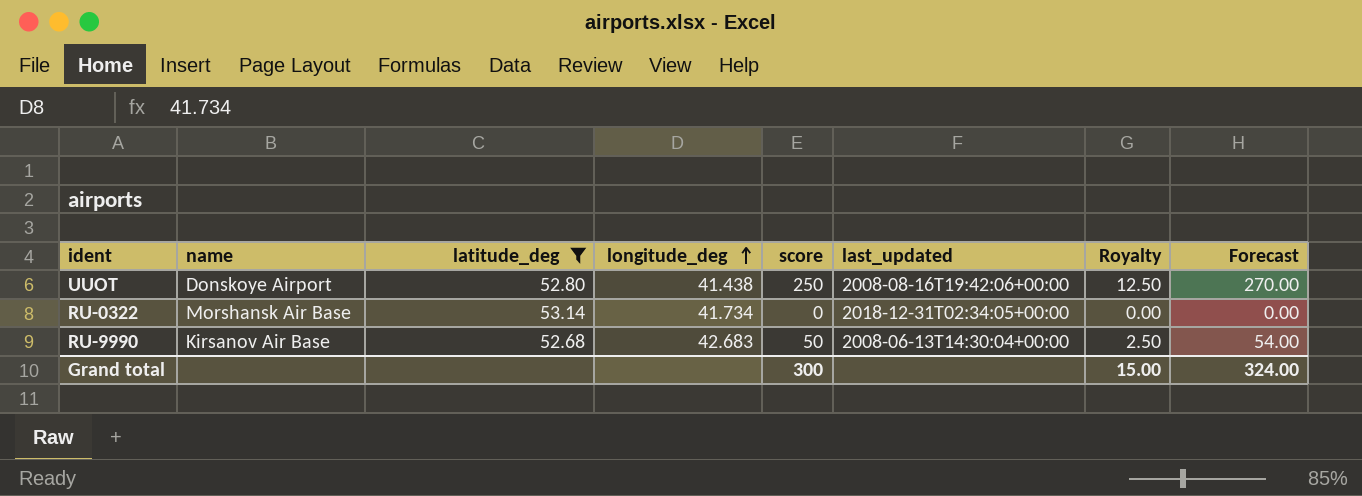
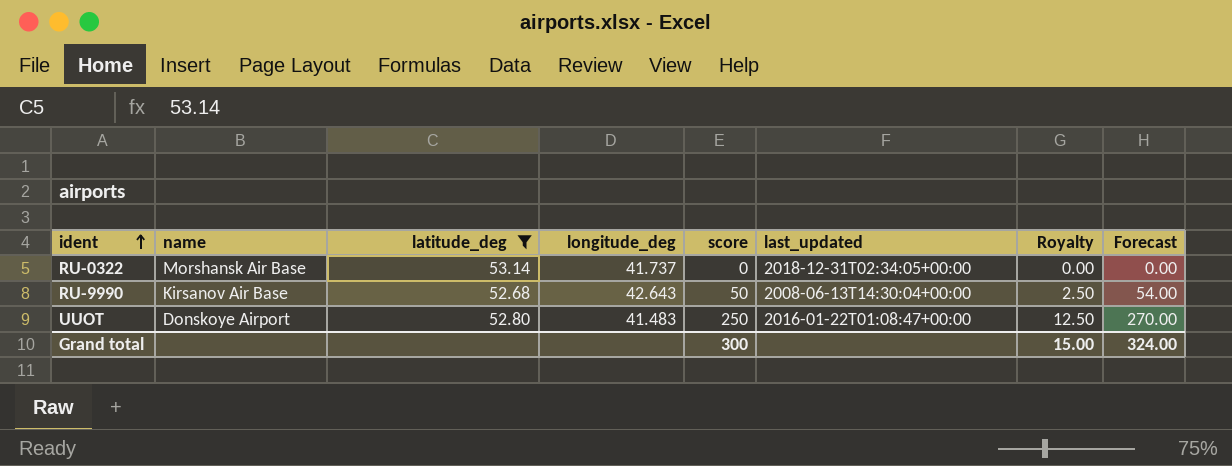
row order: longitude_deg ascending -> ident ascending
RU-0322 | longitude_deg: 41.734 -> 41.737
RU-9990 | longitude_deg: 42.683 -> 42.643
UUOT | longitude_deg: 41.438 -> 41.483
UUOT | last_updated: 2008-08-16T19:42:06+00:00 -> 2016-01-22T01:08:47+00:00

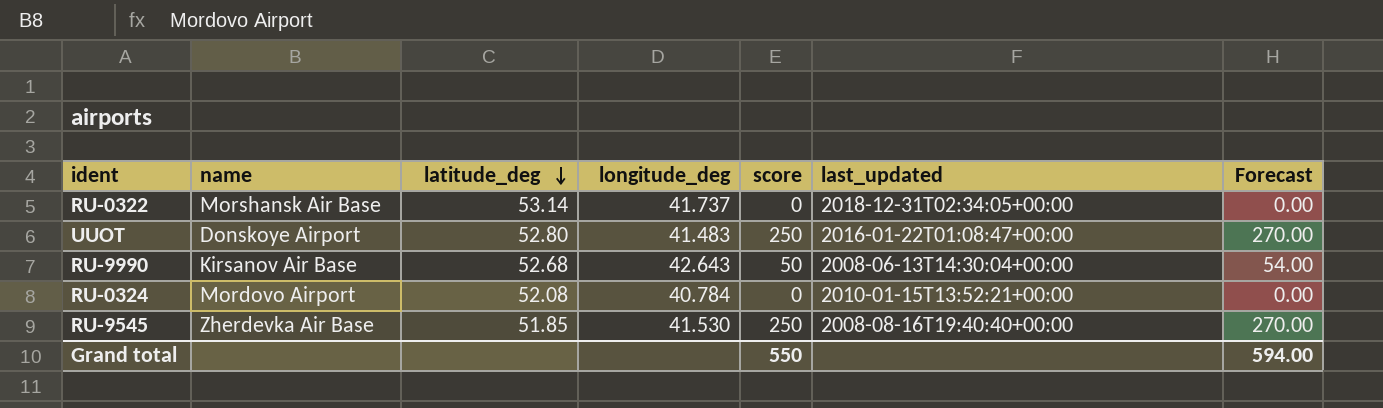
filter: latitude_deg >= 52.68 -> none
row order: ident ascending -> latitude_deg descending
column Royalty | formula: [score] * 0.05 -> none
Grand total | score: 300 -> 550
Grand total | Forecast: 324.00 -> 594.00

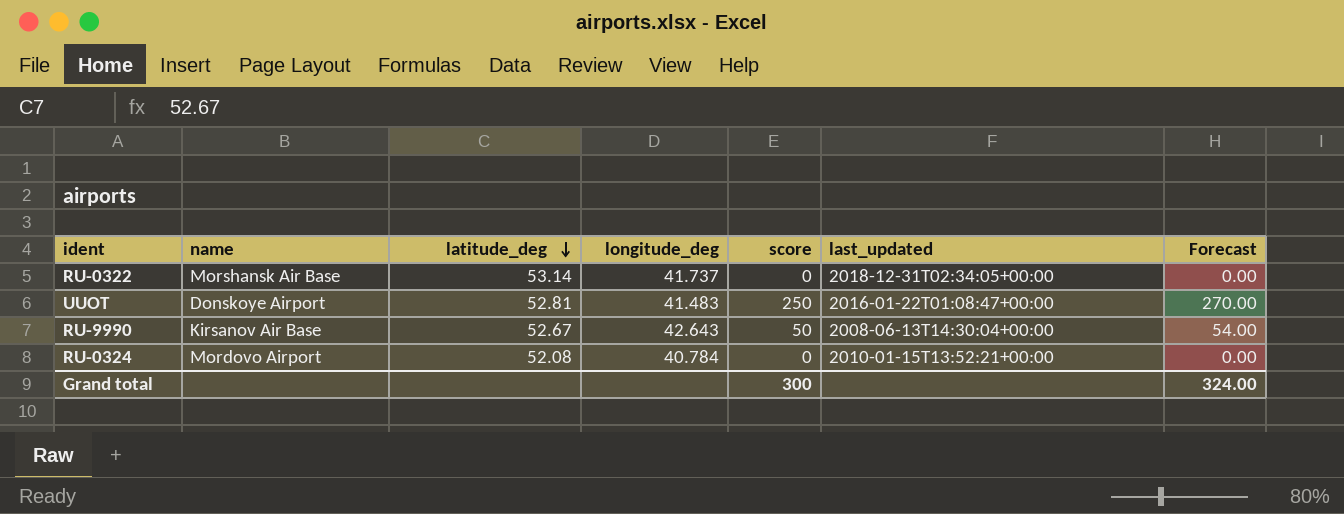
row RU-9545: Zherdevka Air Base | 51.85 | 41.530 | 250 | 2008-08-16T19:40:40+00:00 | 270.00 -> none
UUOT | latitude_deg: 52.80 -> 52.81
RU-9990 | latitude_deg: 52.68 -> 52.67
Grand total | score: 550 -> 300
Grand total | Forecast: 594.00 -> 324.00

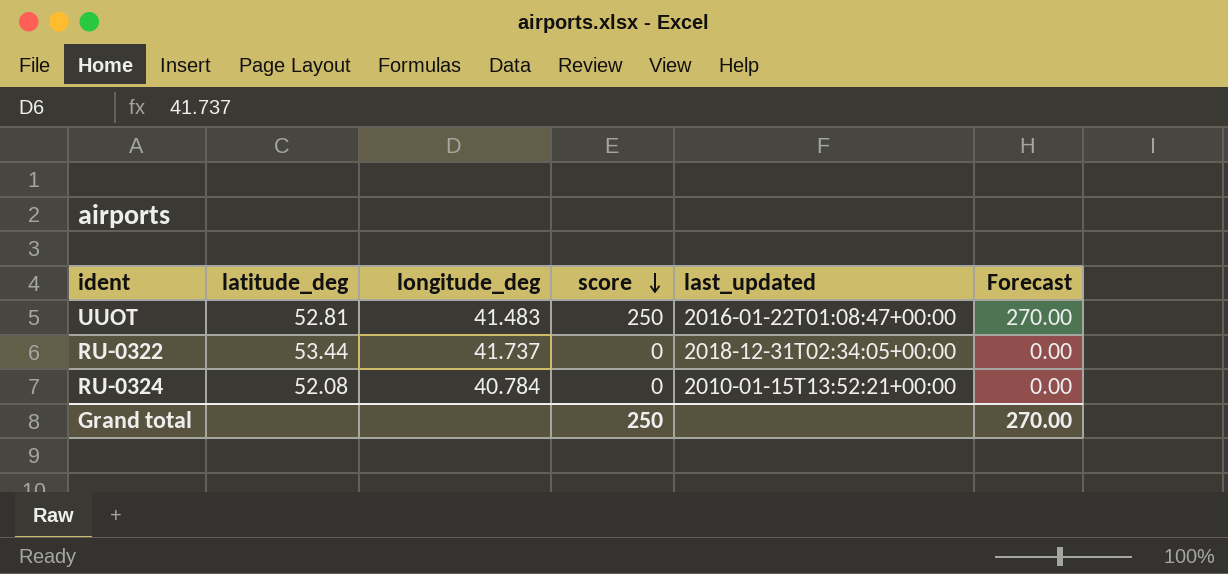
row order: latitude_deg descending -> score descending
column name | position: 2 -> none
row RU-9990: Kirsanov Air Base | 52.67 | 42.643 | 50 | 2008-06-13T14:30:04+00:00 | 54.00 -> none
RU-0322 | latitude_deg: 53.14 -> 53.44
Grand total | score: 300 -> 250
Grand total | Forecast: 324.00 -> 270.00

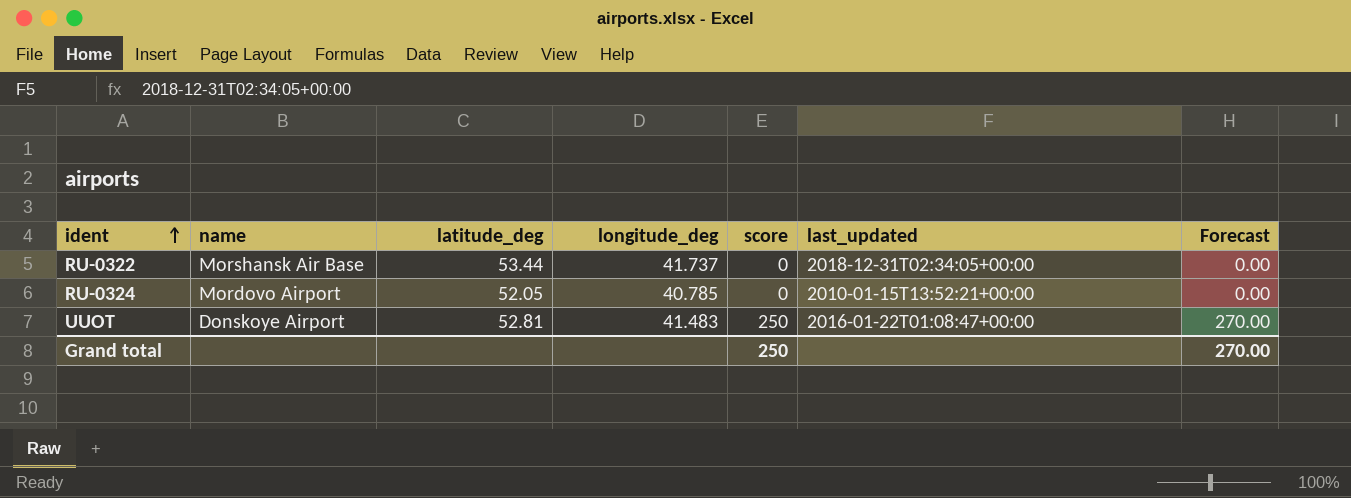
row order: score descending -> ident ascending
column name | position: none -> 2
RU-0324 | latitude_deg: 52.08 -> 52.05
RU-0324 | longitude_deg: 40.784 -> 40.785

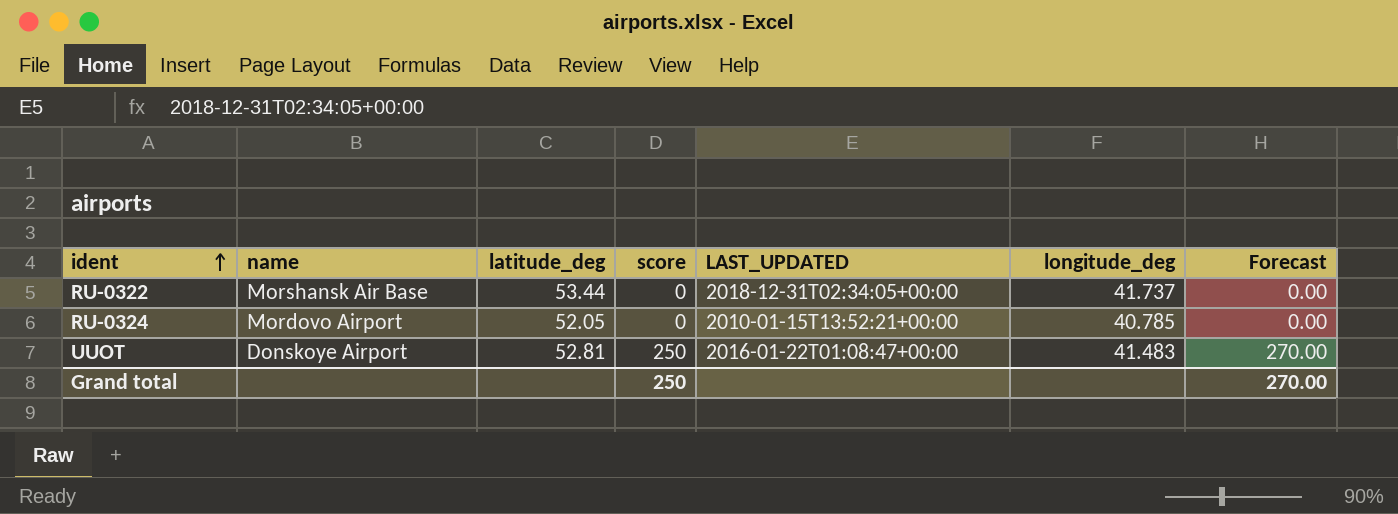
column name: last_updated -> LAST_UPDATED
column longitude_deg | position: 4 -> 6

